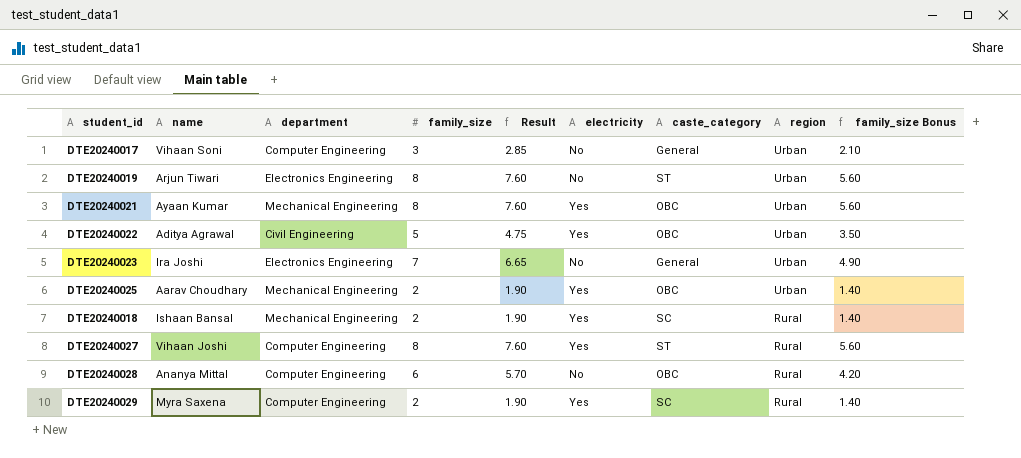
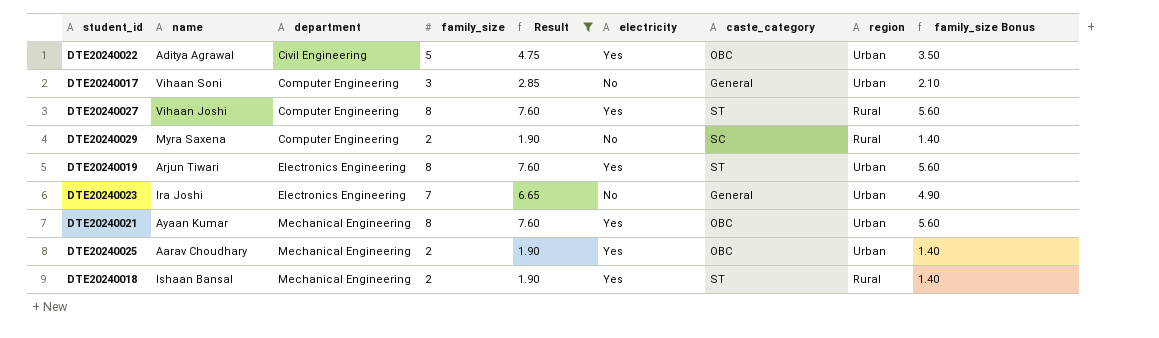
filter: none -> Result != 5.70
row order: region descending -> department ascending
DTE20240029 | electricity: Yes -> No
DTE20240019 | electricity: No -> Yes
DTE20240018 | caste_category: SC -> ST

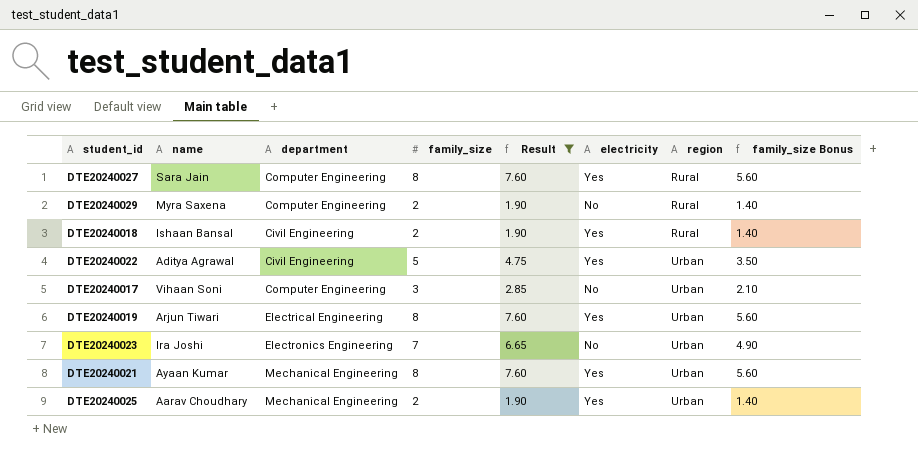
row order: department ascending -> region ascending
column caste_category | position: 7 -> none
DTE20240027 | name: Vihaan Joshi -> Sara Jain
DTE20240018 | department: Mechanical Engineering -> Civil Engineering
DTE20240019 | department: Electronics Engineering -> Electrical Engineering

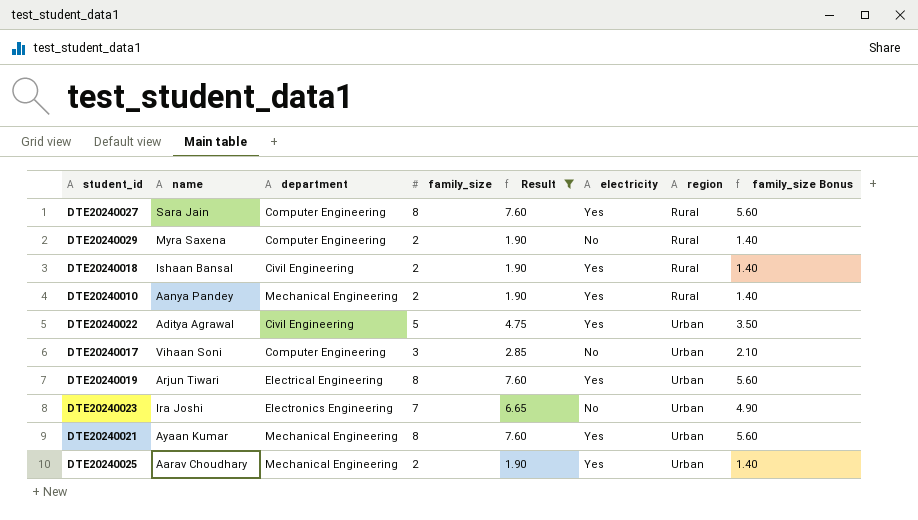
row DTE20240010: none -> Aanya Pandey | Mechanical Engineering | 2 | 1.90 | Yes | Rural | 1.40

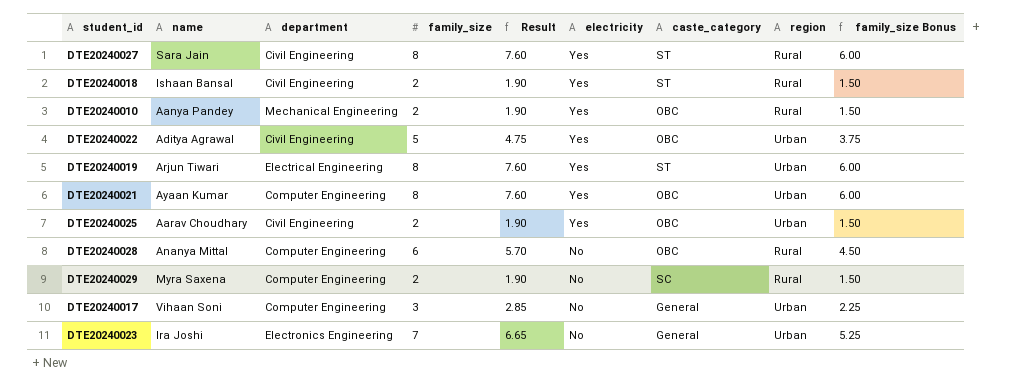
filter: Result != 5.70 -> none
row order: region ascending -> electricity descending
column caste_category | position: none -> 7
column family_size Bonus | formula: [family_size] * 0.7 -> [family_size] * 0.75
DTE20240027 | department: Computer Engineering -> Civil Engineering
DTE20240021 | department: Mechanical Engineering -> Computer Engineering
DTE20240025 | department: Mechanical Engineering -> Civil Engineering

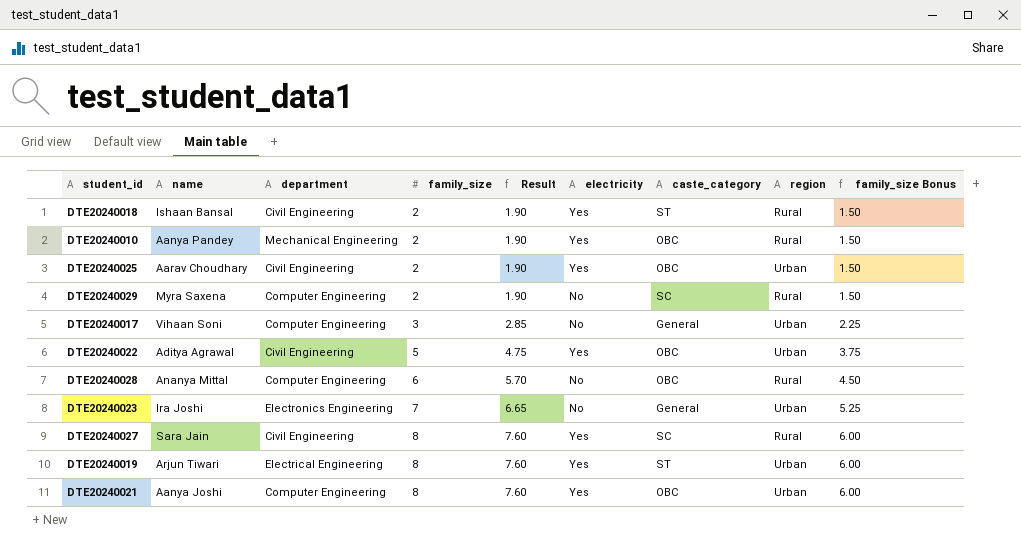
row order: electricity descending -> family_size ascending
DTE20240027 | caste_category: ST -> SC
DTE20240021 | name: Ayaan Kumar -> Aanya Joshi

